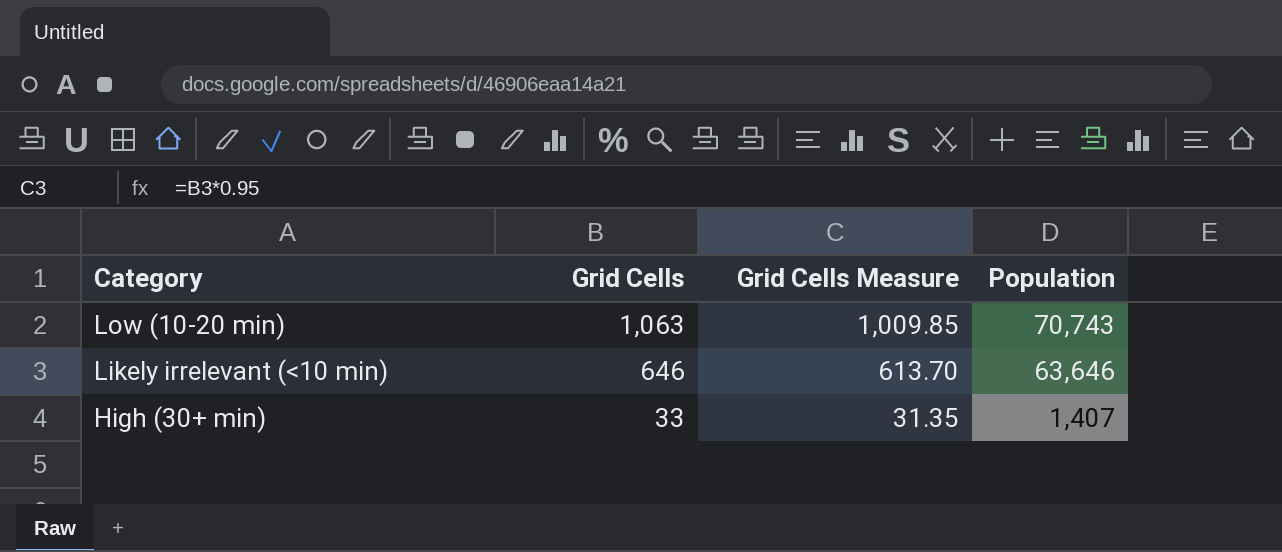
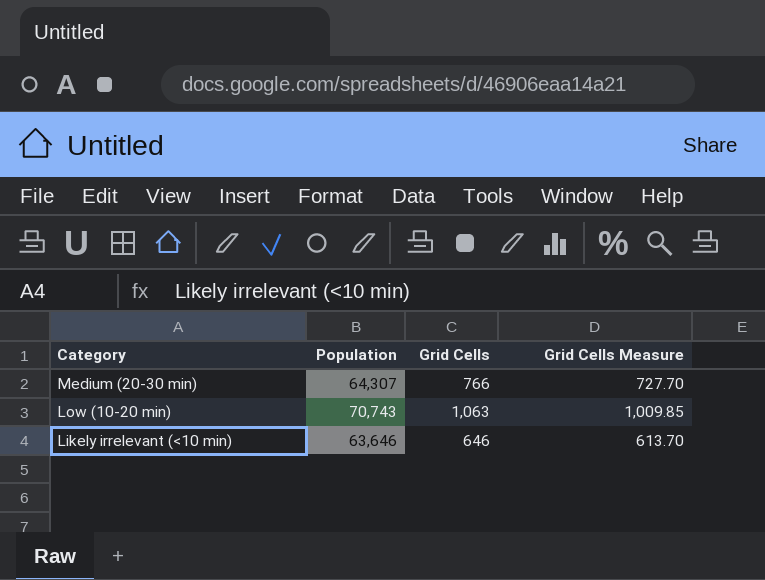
column Population | position: 4 -> 2
row High (30+ min): 33 | 31.35 | 1,407 -> none
row Medium (20-30 min): none -> 64,307 | 766 | 727.70

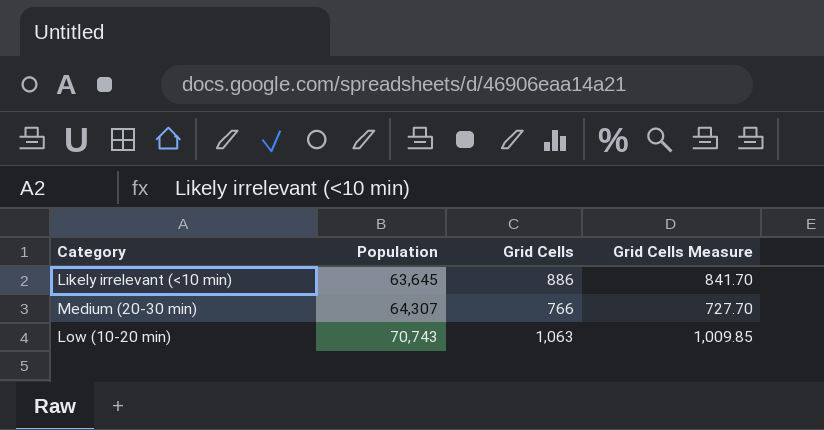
row order: Category descending -> Population ascending
Likely irrelevant (<10 min) | Population: 63,646 -> 63,645
Likely irrelevant (<10 min) | Grid Cells: 646 -> 886
Likely irrelevant (<10 min) | Grid Cells Measure: 613.70 -> 841.70

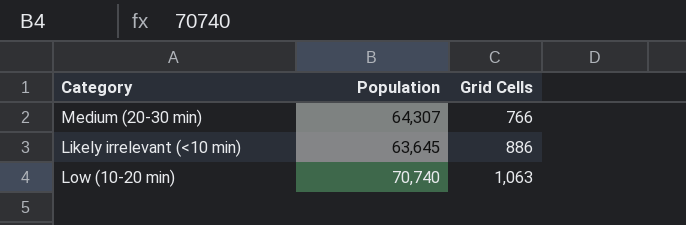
row order: Population ascending -> Grid Cells ascending
column Grid Cells Measure | formula: [Grid Cells] * 0.95 -> none
Low (10-20 min) | Population: 70,743 -> 70,740

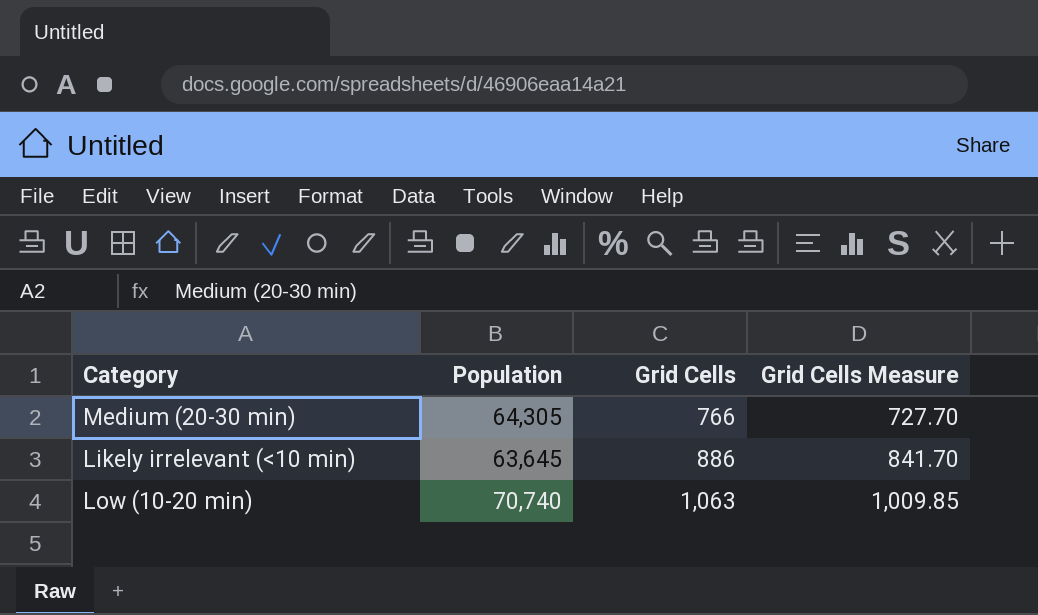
column Grid Cells Measure | formula: none -> [Grid Cells] * 0.95
Medium (20-30 min) | Population: 64,307 -> 64,305

